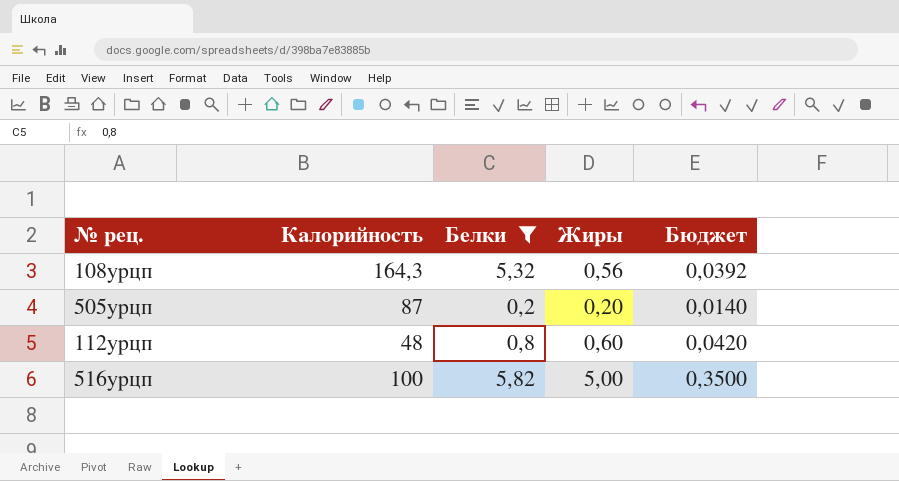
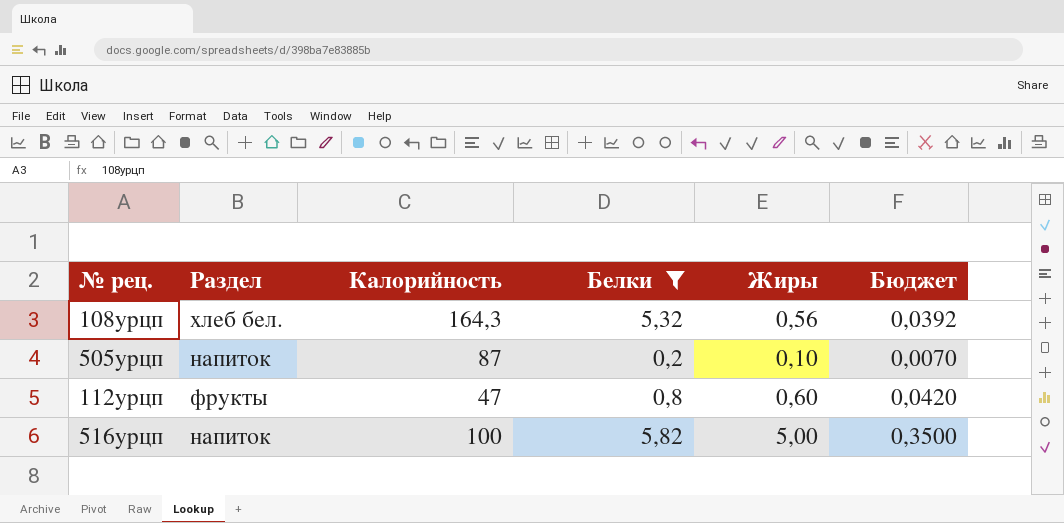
column Раздел | position: none -> 2
505урцп | Жиры: 0,20 -> 0,10
505урцп | Бюджет: 0,0140 -> 0,0070
112урцп | Калорийность: 48 -> 47

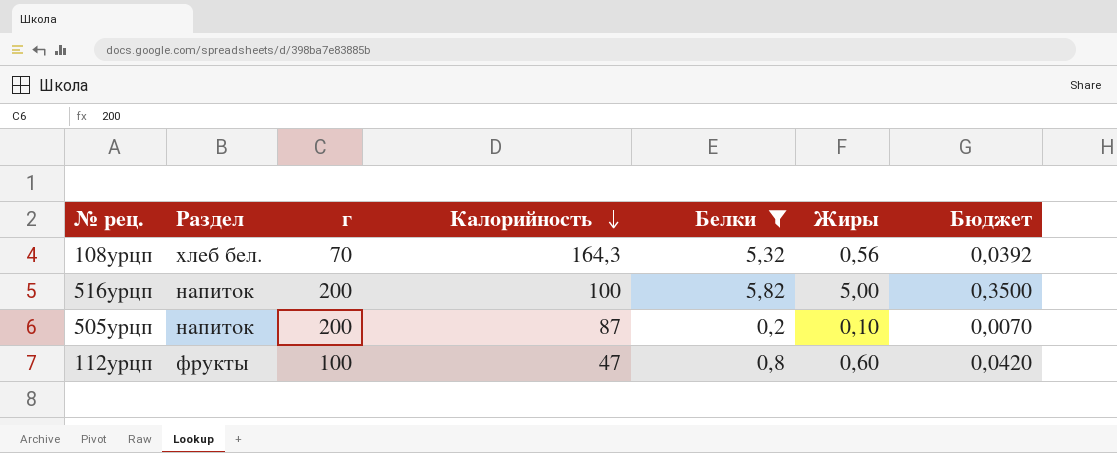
row order: none -> Калорийность descending
column г | position: none -> 3

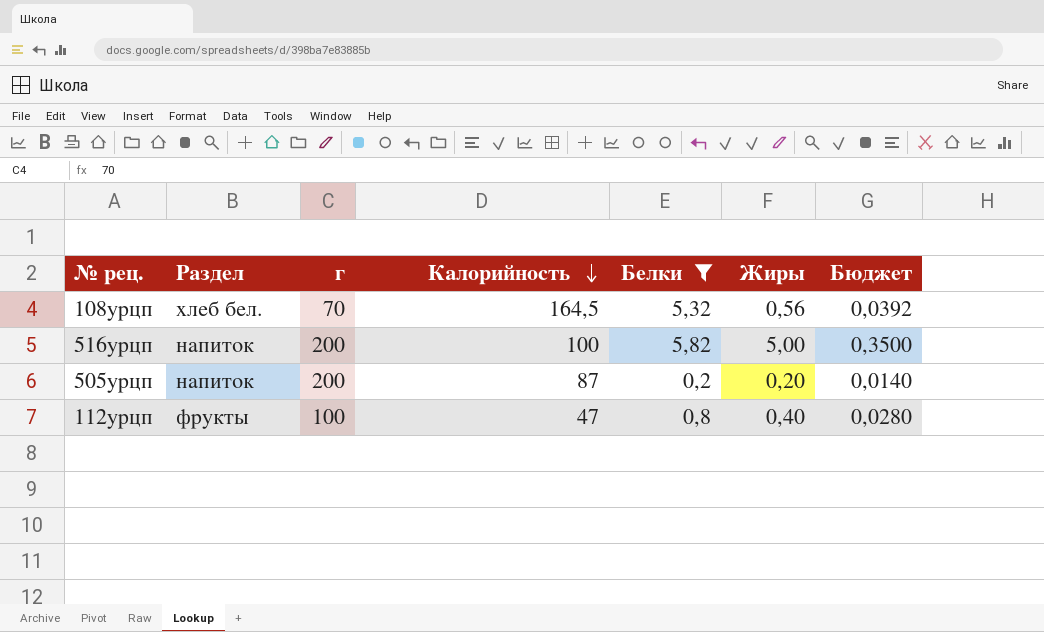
108урцп | Калорийность: 164,3 -> 164,5
505урцп | Жиры: 0,10 -> 0,20
505урцп | Бюджет: 0,0070 -> 0,0140
112урцп | Жиры: 0,60 -> 0,40
112урцп | Бюджет: 0,0420 -> 0,0280

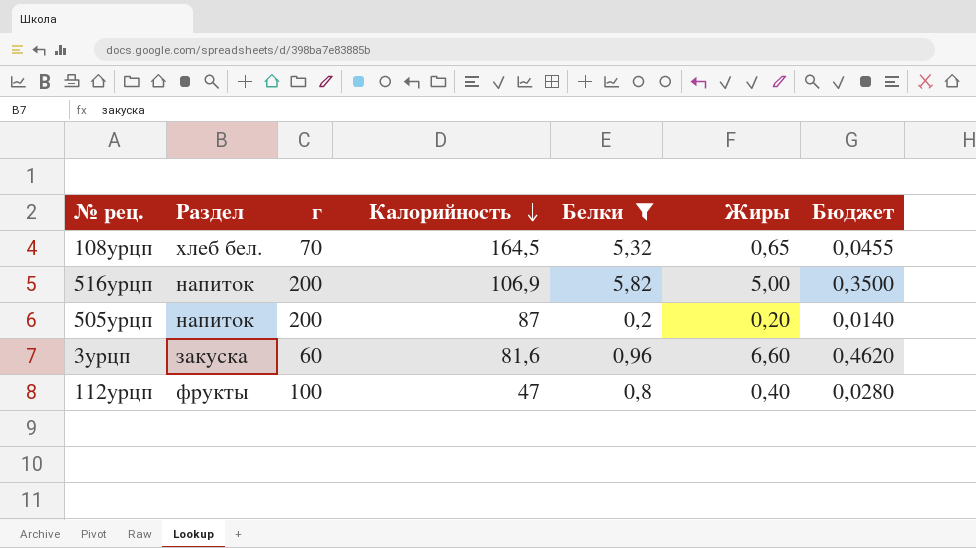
108урцп | Жиры: 0,56 -> 0,65
108урцп | Бюджет: 0,0392 -> 0,0455
516урцп | Калорийность: 100 -> 106,9
row 3урцп: none -> закуска | 60 | 81,6 | 0,96 | 6,60 | 0,4620

